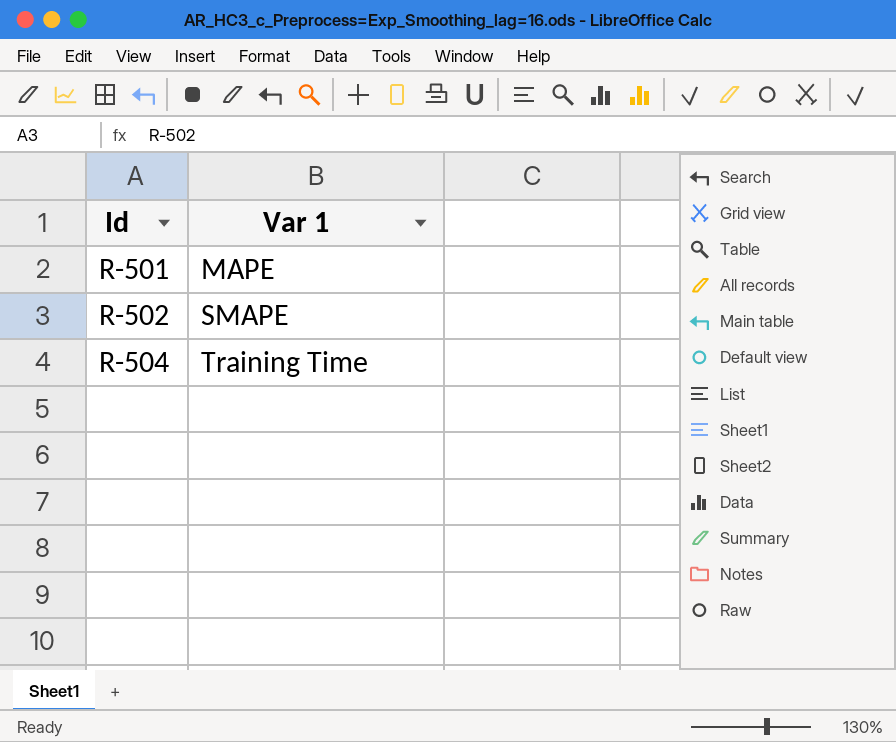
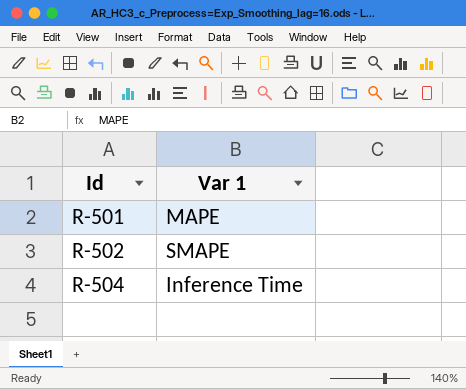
R-504 | Var 1: Training Time -> Inference Time

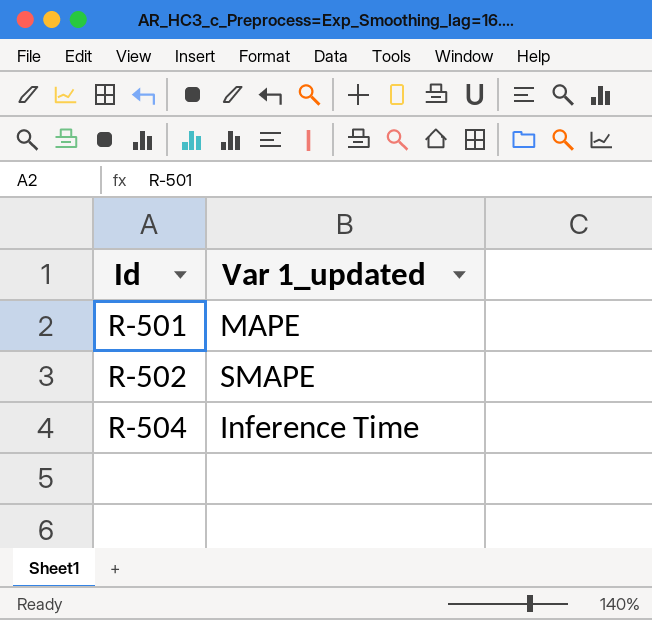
column name: Var 1 -> Var 1_updated

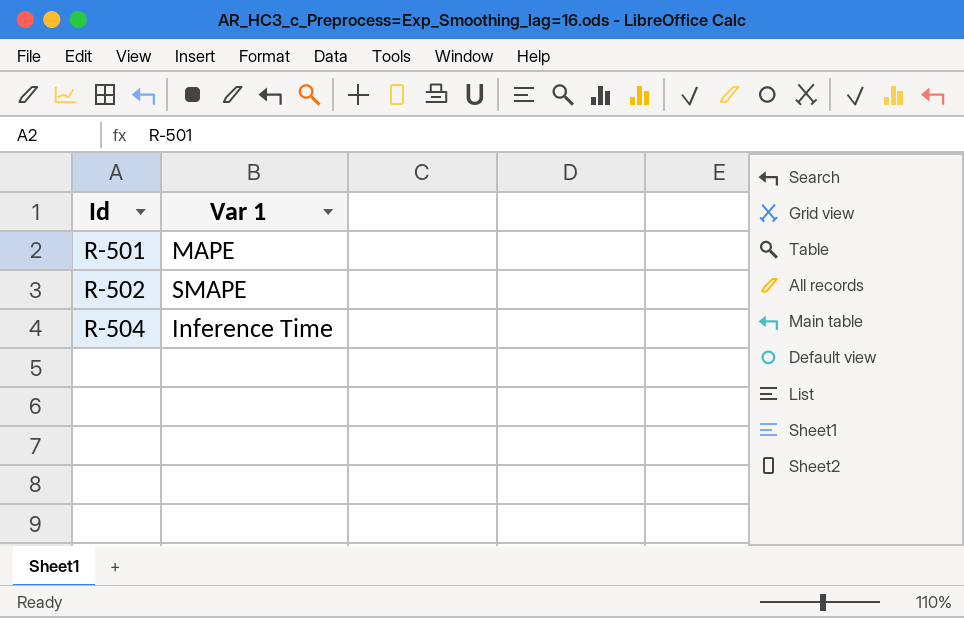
column name: Var 1_updated -> Var 1

